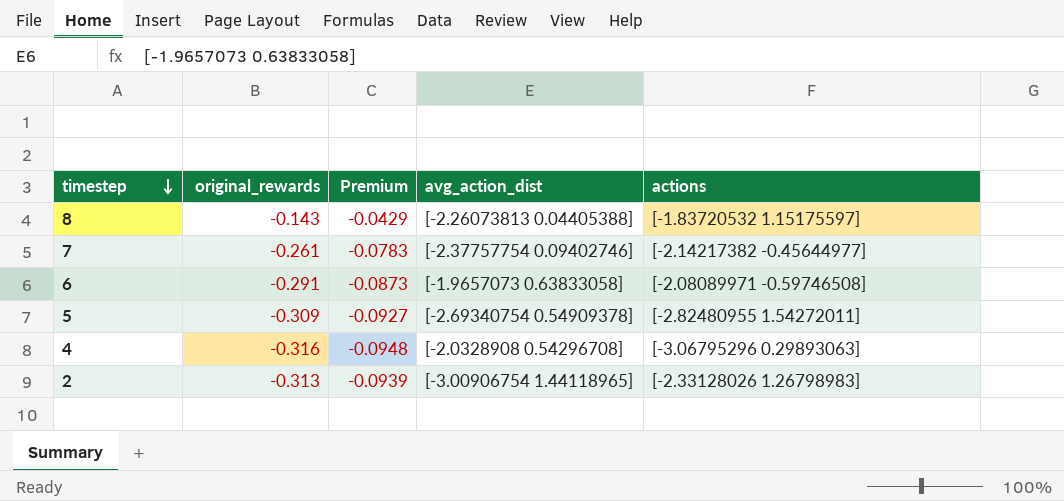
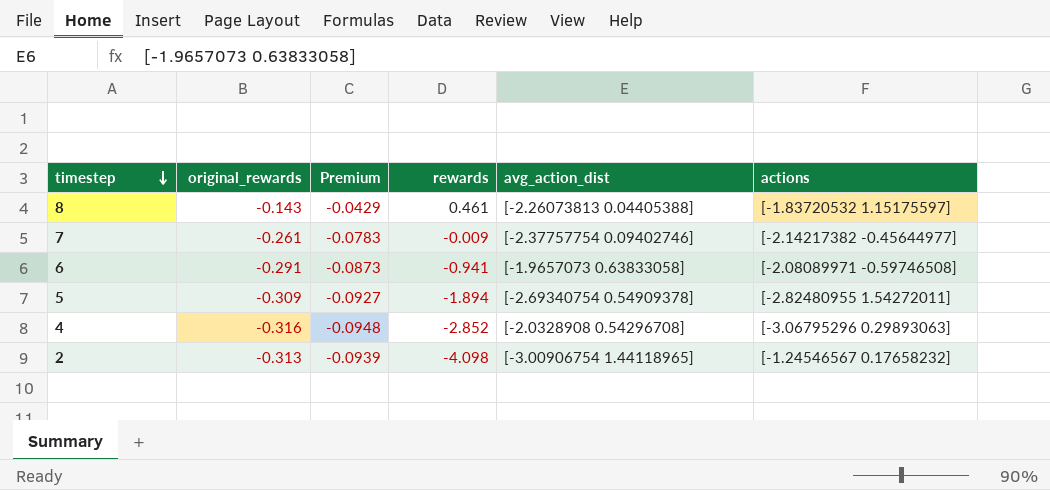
column rewards | position: none -> 4
2 | actions: [-2.33128026 1.26798983] -> [-1.24546567 0.17658232]

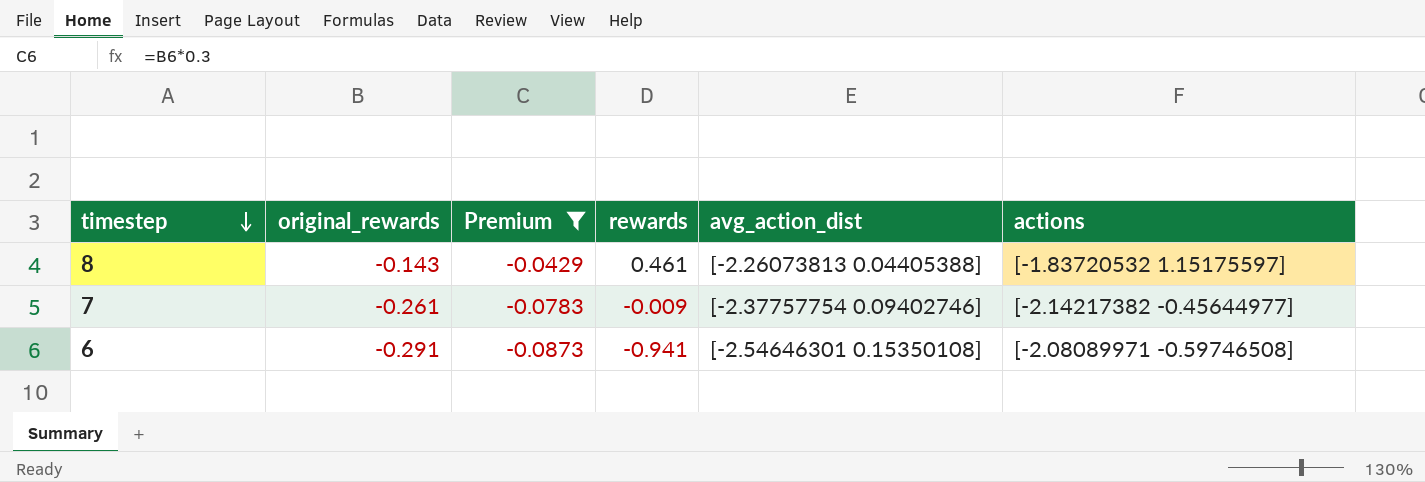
filter: none -> Premium >= -0.0873
6 | avg_action_dist: [-1.9657073 0.63833058] -> [-2.54646301 0.15350108]

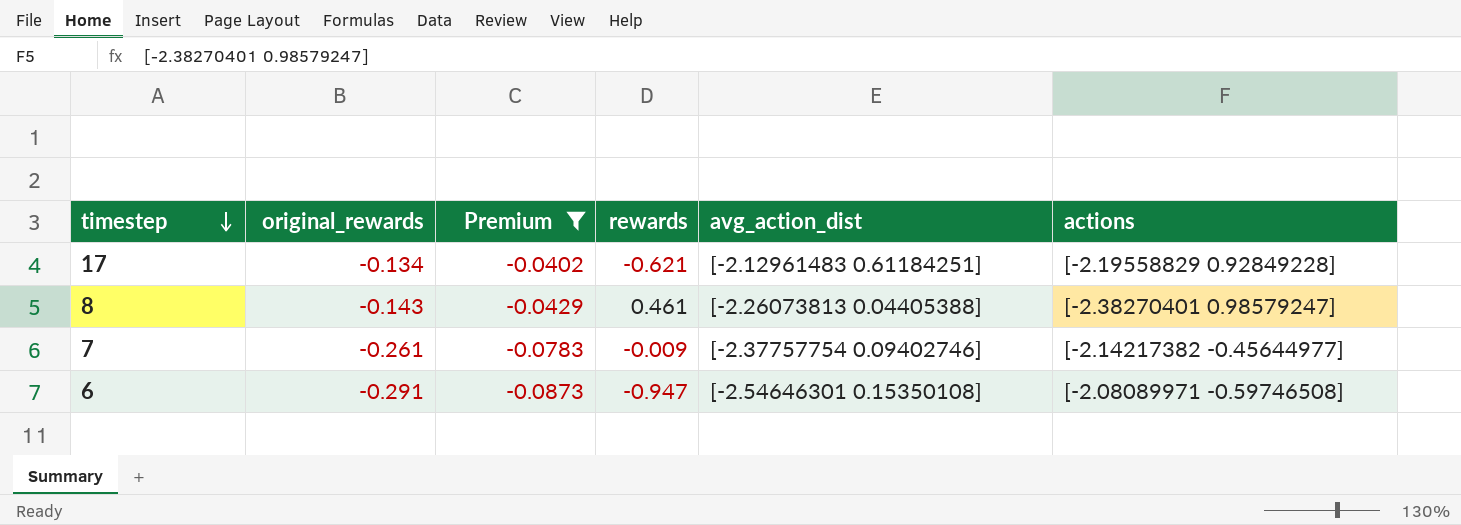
row 17: none -> -0.134 | -0.0402 | -0.621 | [-2.12961483 0.61184251] | [-2.19558829 0.92849228]
8 | actions: [-1.83720532 1.15175597] -> [-2.38270401 0.98579247]
6 | rewards: -0.941 -> -0.947

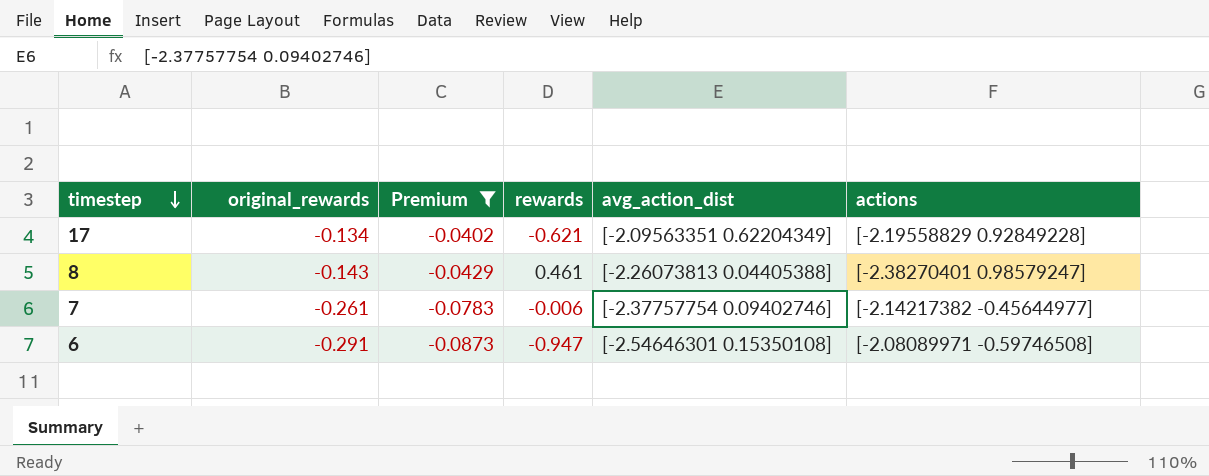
17 | avg_action_dist: [-2.12961483 0.61184251] -> [-2.09563351 0.62204349]
7 | rewards: -0.009 -> -0.006

